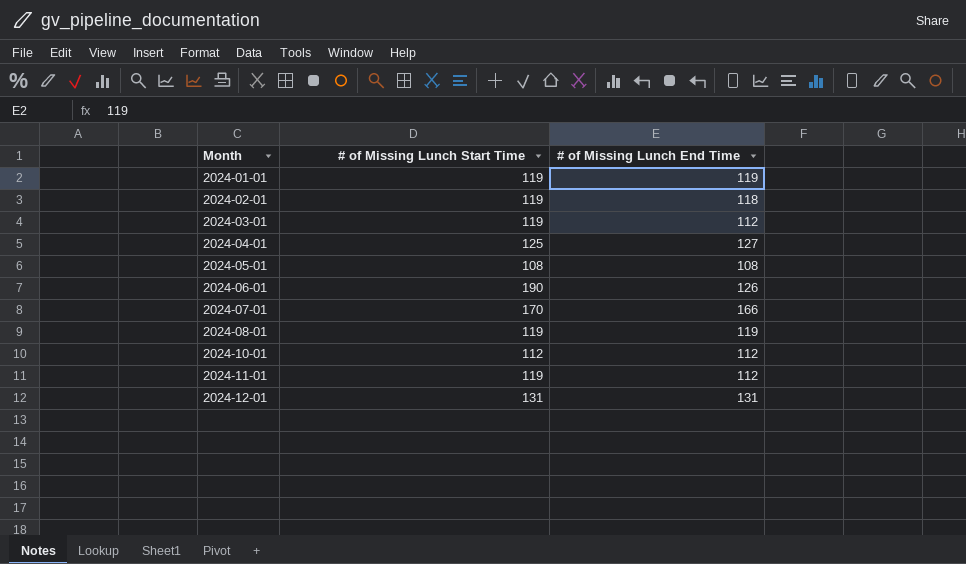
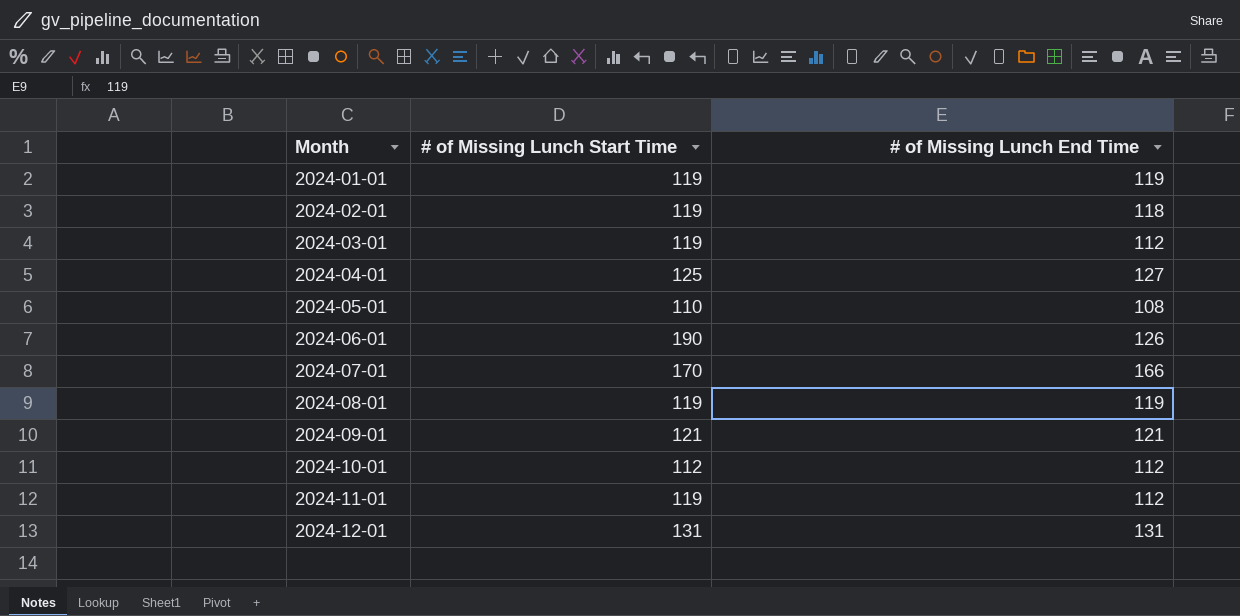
2024-05-01 | # of Missing Lunch Start Time: 108 -> 110
row 2024-09-01: none -> 121 | 121

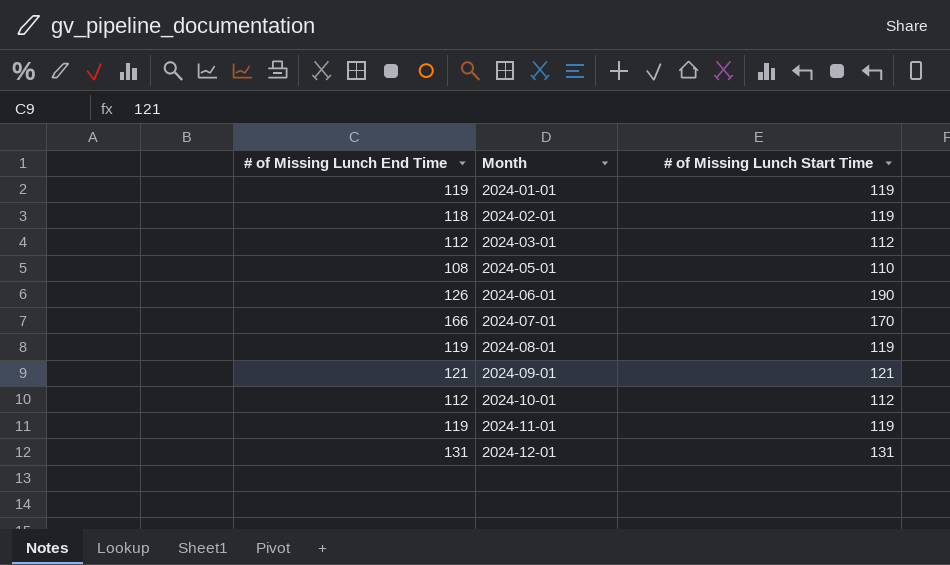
column # of Missing Lunch End Time | position: 3 -> 1
row 2024-04-01: 125 | 127 -> none
2024-03-01 | # of Missing Lunch Start Time: 119 -> 112
2024-11-01 | # of Missing Lunch End Time: 112 -> 119

